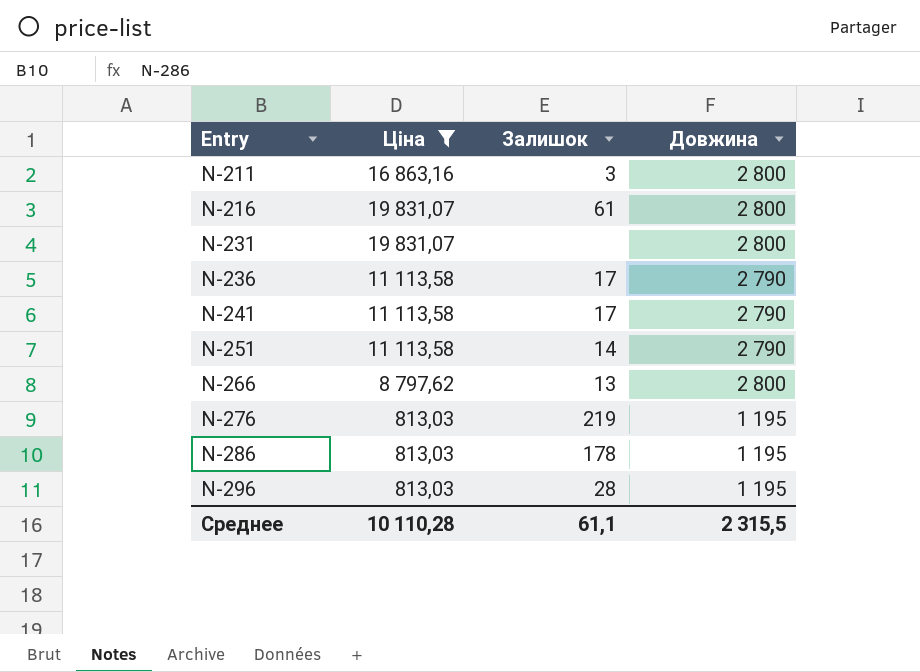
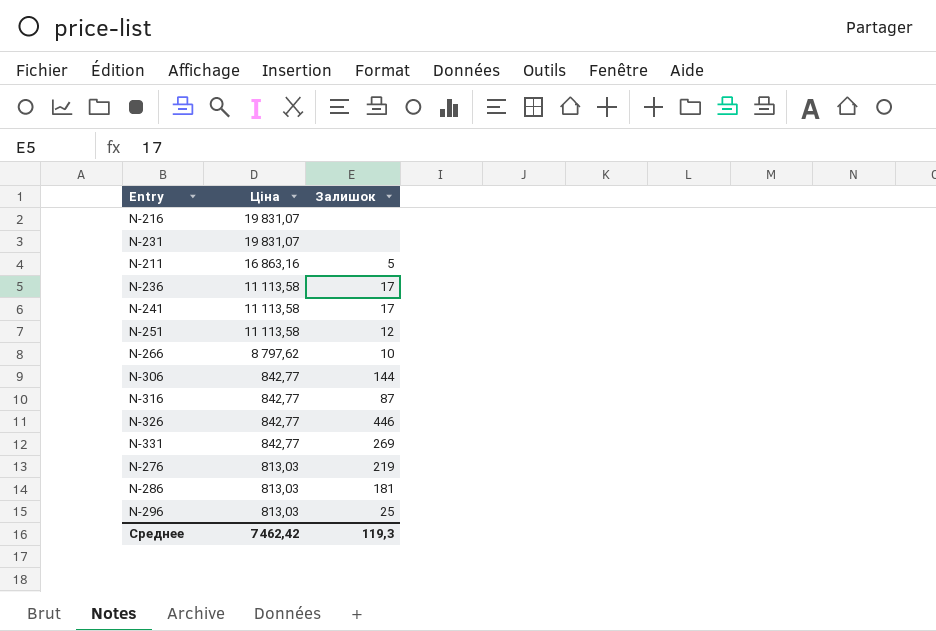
filter: Ціна != 842,77 -> none
row order: Entry ascending -> Ціна descending
column Довжина | position: 4 -> none
N-216 | Залишок: 61 -> none
N-211 | Залишок: 3 -> 5
N-251 | Залишок: 14 -> 12
N-266 | Залишок: 13 -> 10
N-286 | Залишок: 178 -> 181
N-296 | Залишок: 28 -> 25
Среднее | Ціна: 10 110,28 -> 7 462,42
Среднее | Залишок: 61,1 -> 119,3

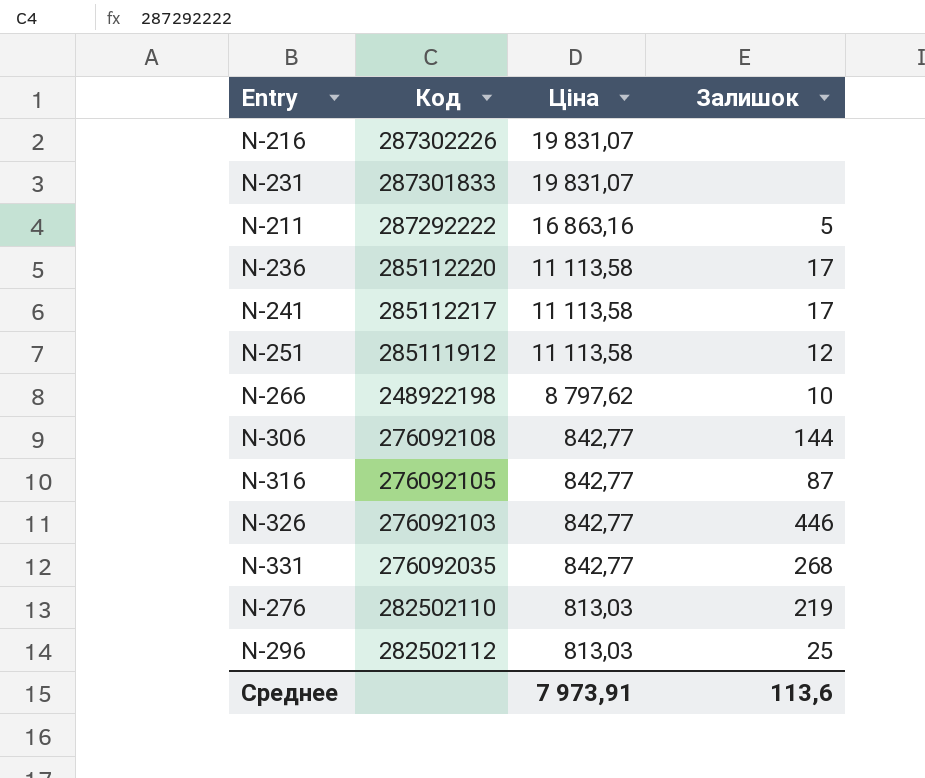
column Код | position: none -> 2
row N-286: 813,03 | 181 -> none
N-331 | Залишок: 269 -> 268
Среднее | Ціна: 7 462,42 -> 7 973,91
Среднее | Залишок: 119,3 -> 113,6

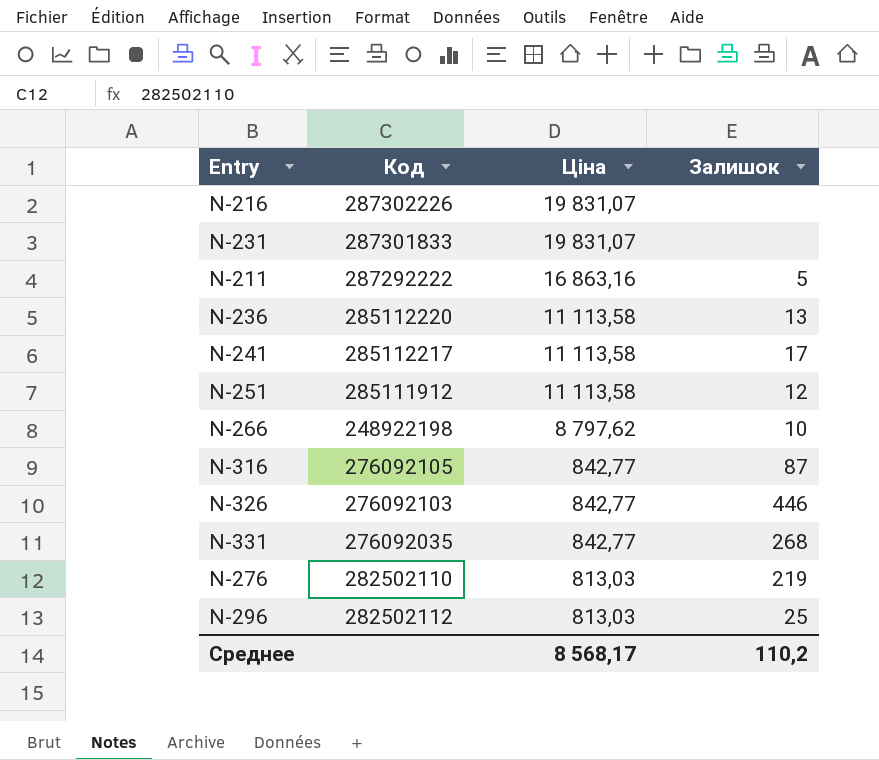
row N-306: 276092108 | 842,77 | 144 -> none
N-236 | Залишок: 17 -> 13
Среднее | Ціна: 7 973,91 -> 8 568,17
Среднее | Залишок: 113,6 -> 110,2

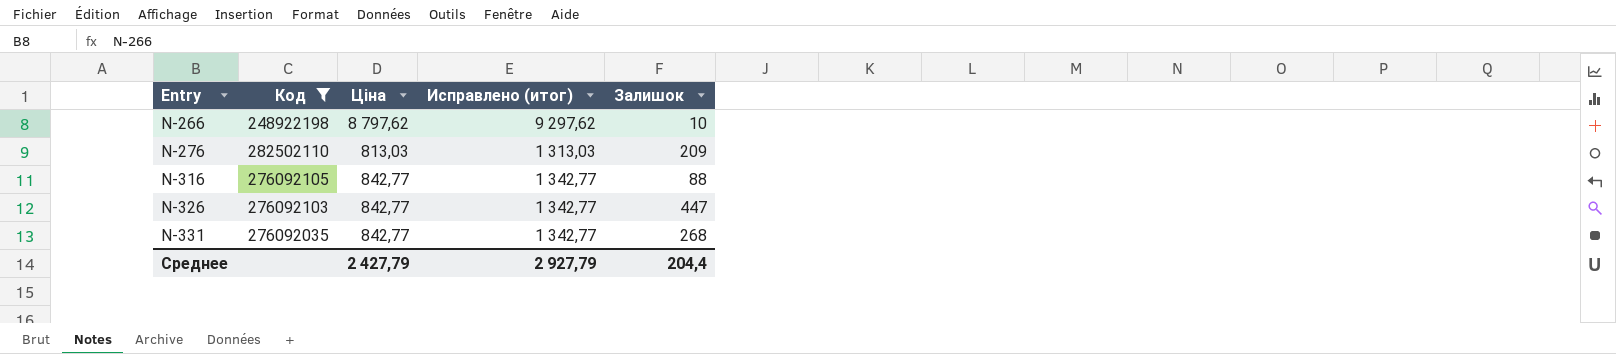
filter: none -> Код <= 282502110
row order: Ціна descending -> Entry ascending
column Исправлено (итог) | formula: none -> [Ціна] + 500
N-276 | Залишок: 219 -> 209
N-316 | Залишок: 87 -> 88
N-326 | Залишок: 446 -> 447
Среднее | Ціна: 8 568,17 -> 2 427,79
Среднее | Залишок: 110,2 -> 204,4

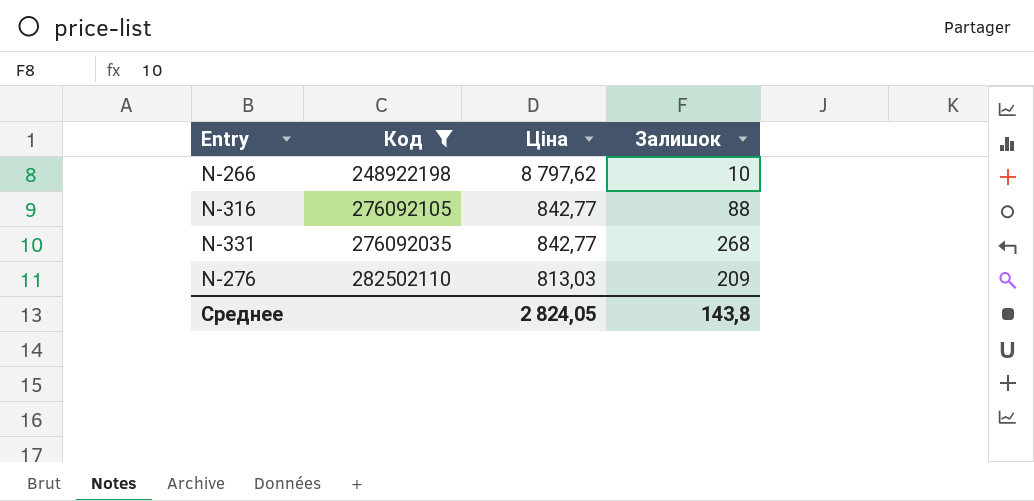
row order: Entry ascending -> Ціна descending
column Исправлено (итог) | formula: [Ціна] + 500 -> none
row N-326: 276092103 | 842,77 | 1 342,77 | 447 -> none
Среднее | Ціна: 2 427,79 -> 2 824,05
Среднее | Залишок: 204,4 -> 143,8

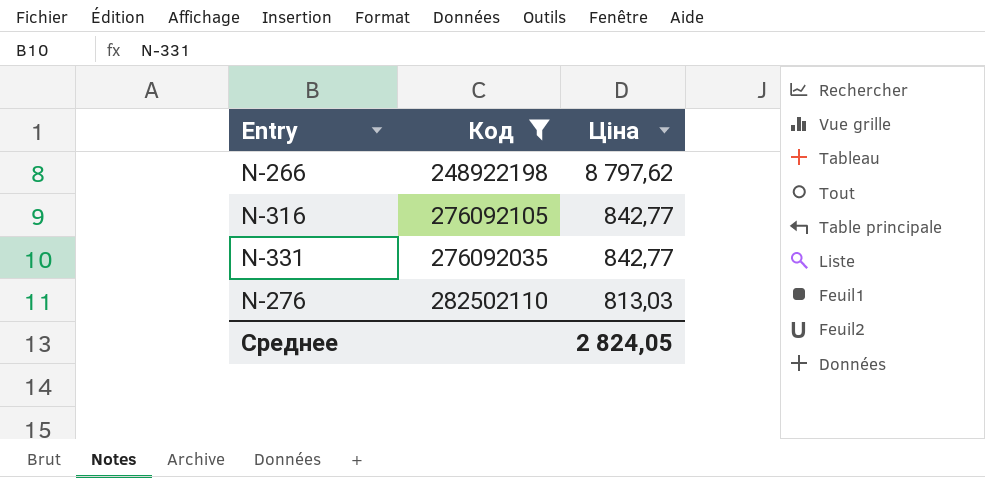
column Залишок | position: 4 -> none

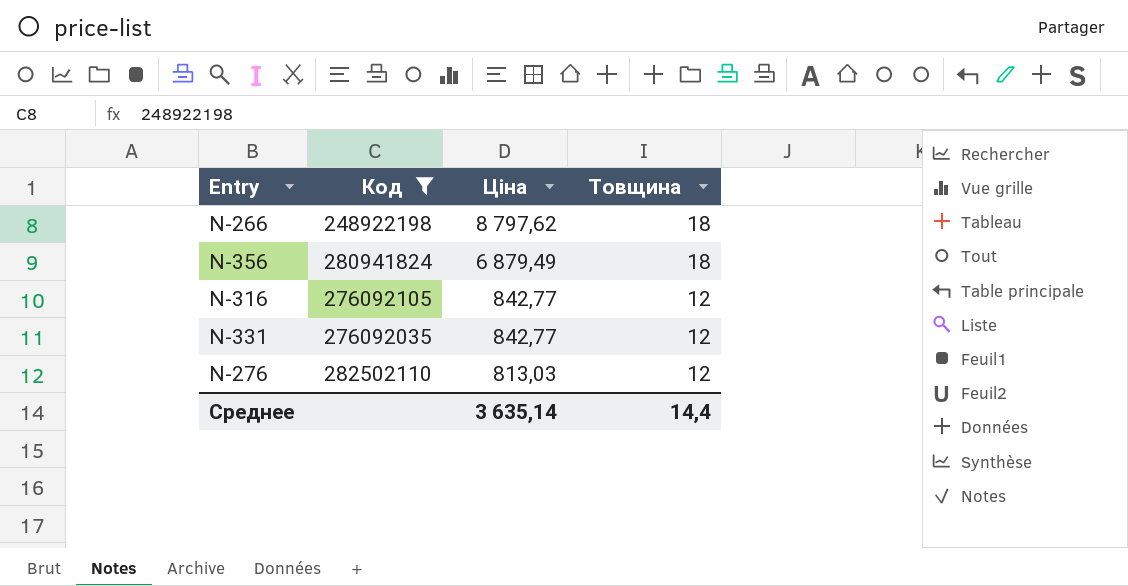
column Товщина | position: none -> 4
row N-356: none -> 280941824 | 6 879,49 | 18
Среднее | Ціна: 2 824,05 -> 3 635,14

